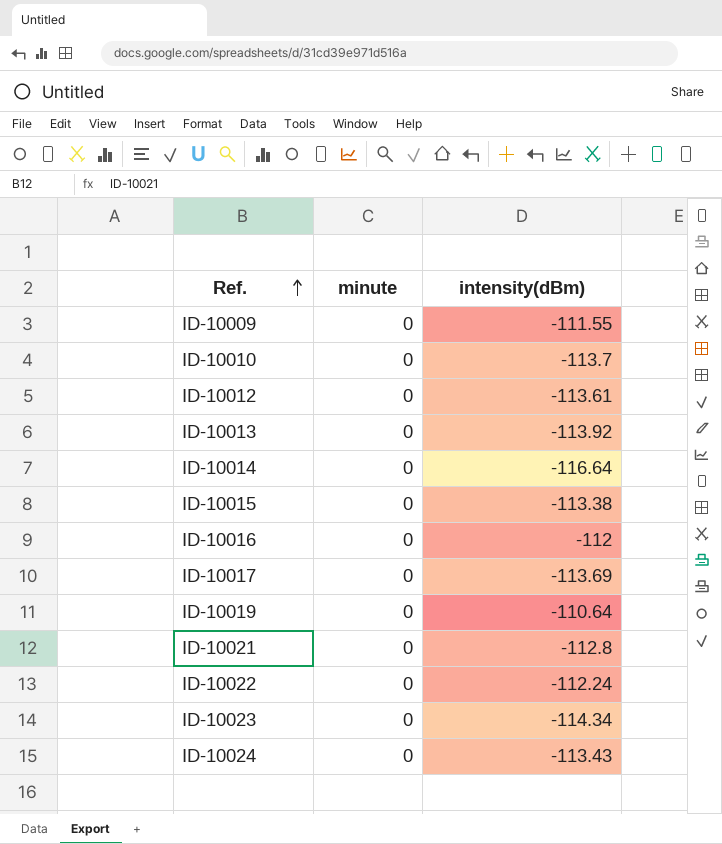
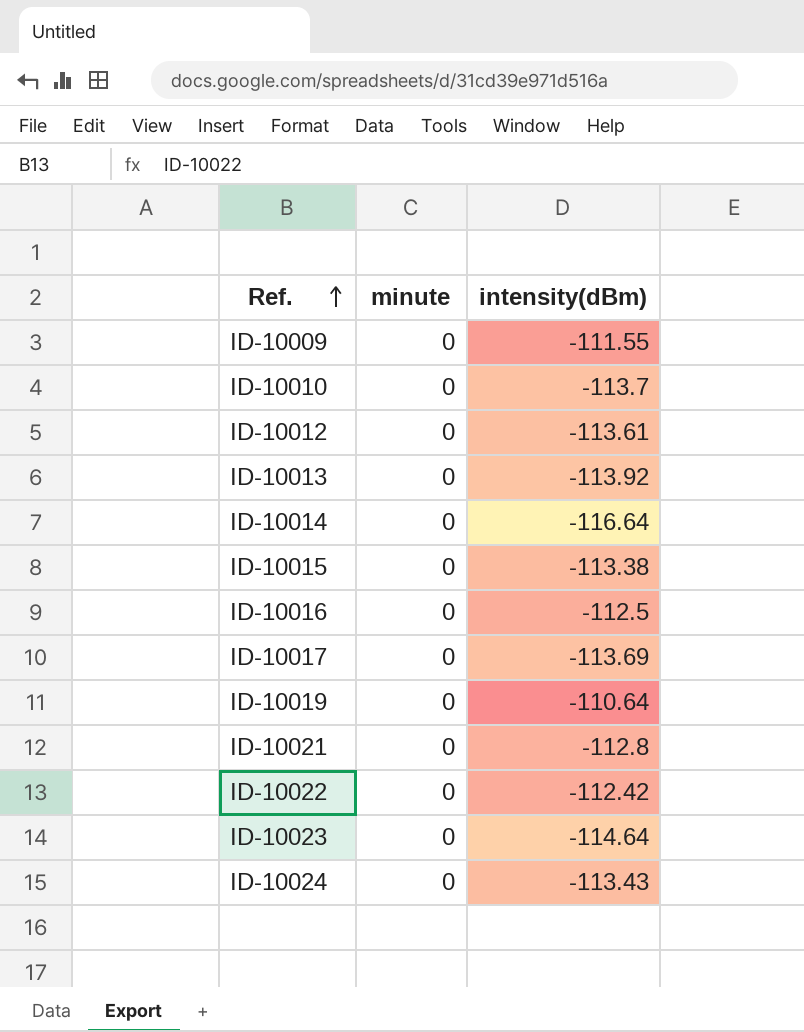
ID-10016 | intensity(dBm): -112 -> -112.5
ID-10022 | intensity(dBm): -112.24 -> -112.42
ID-10023 | intensity(dBm): -114.34 -> -114.64

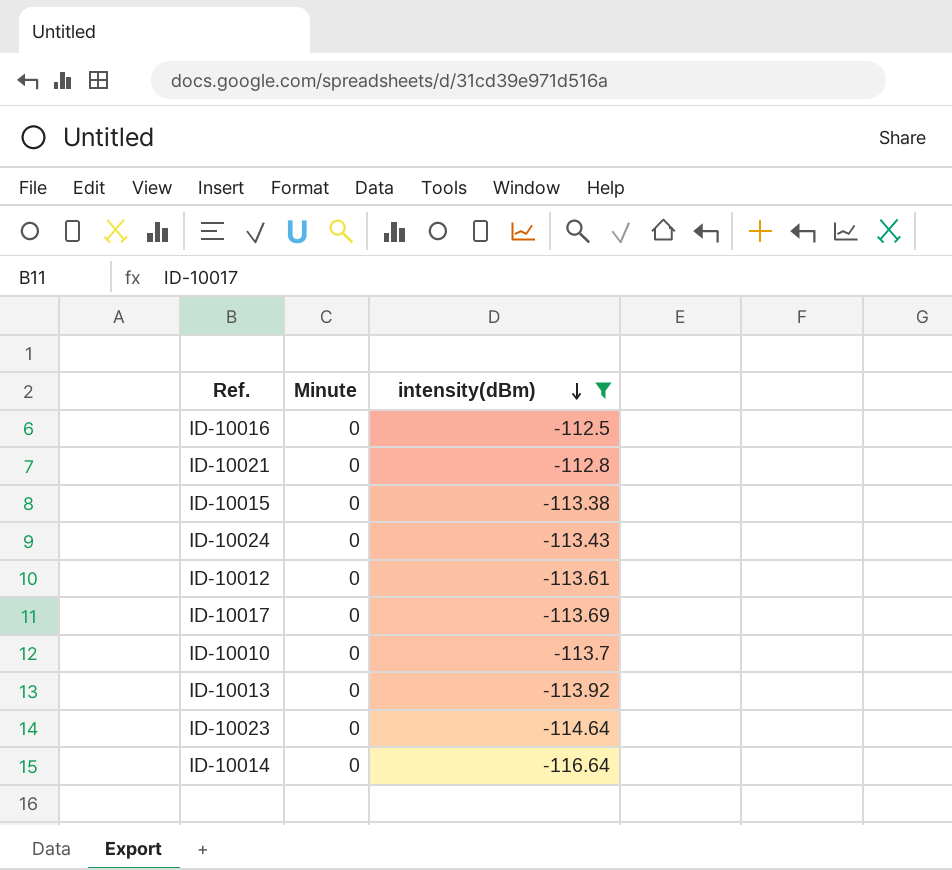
filter: none -> intensity(dBm) <= -112.5
row order: Ref. ascending -> intensity(dBm) descending
column name: minute -> Minute

